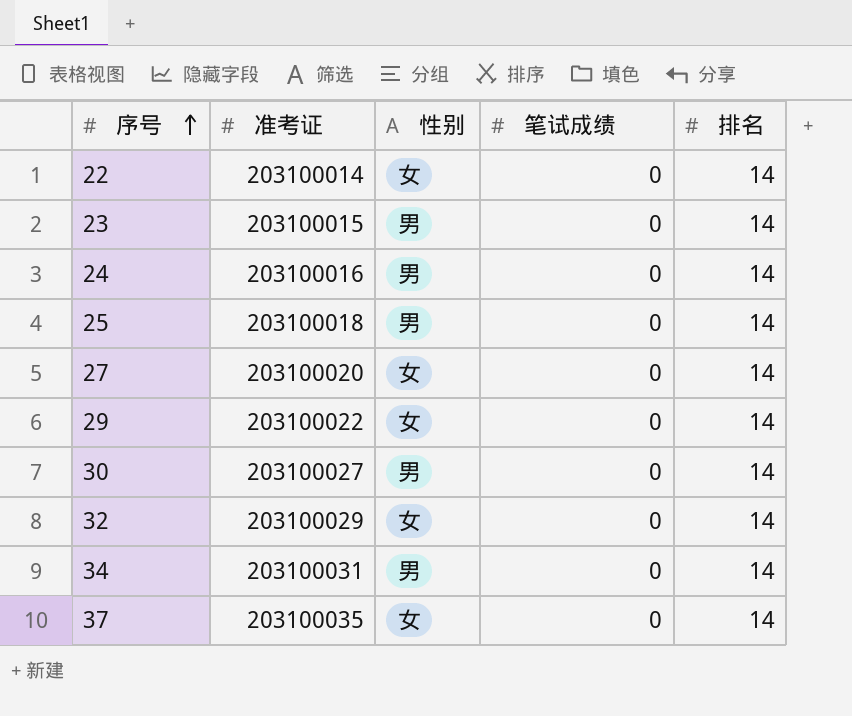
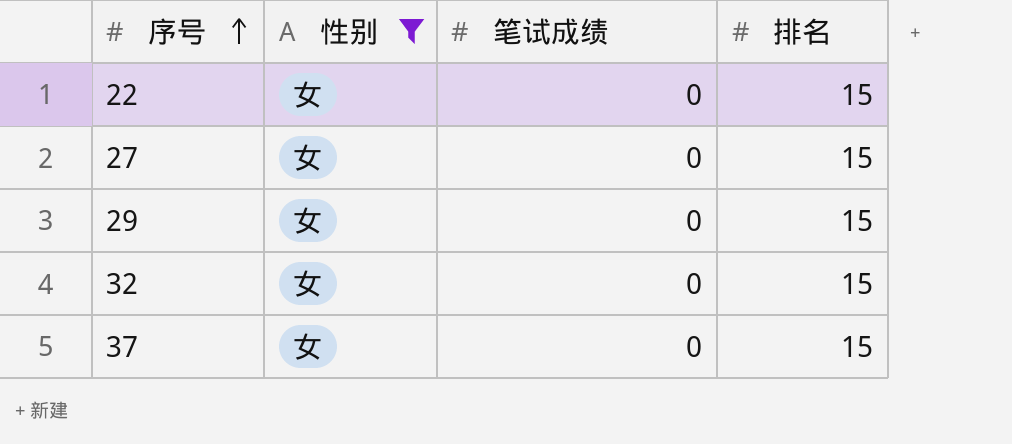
filter: none -> 性别 = 女
column 准考证 | position: 2 -> none
22 | 排名: 14 -> 15
27 | 排名: 14 -> 15
29 | 排名: 14 -> 15
32 | 排名: 14 -> 15
37 | 排名: 14 -> 15

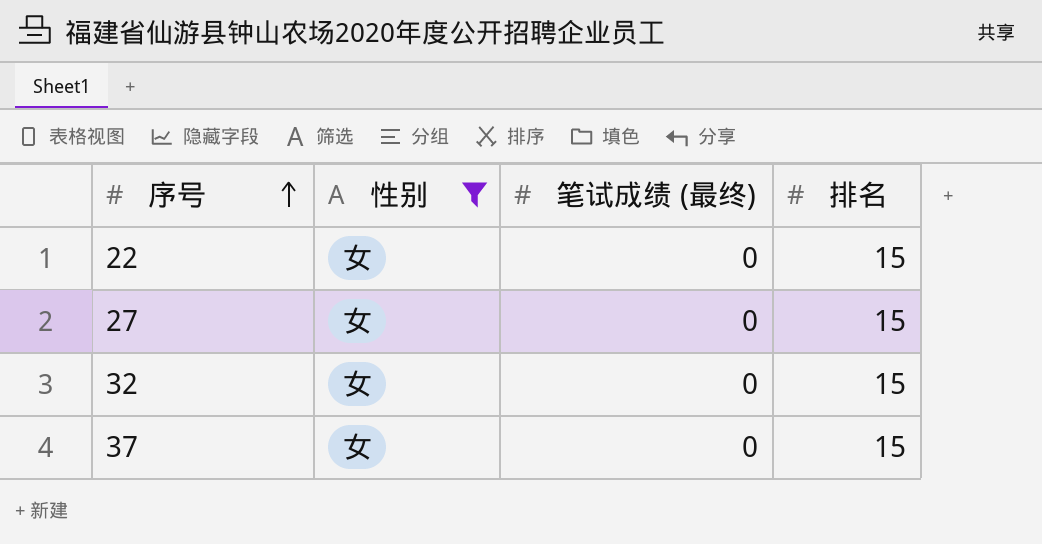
column name: 笔试成绩 -> 笔试成绩 (最终)
row 29: 女 | 0 | 15 -> none

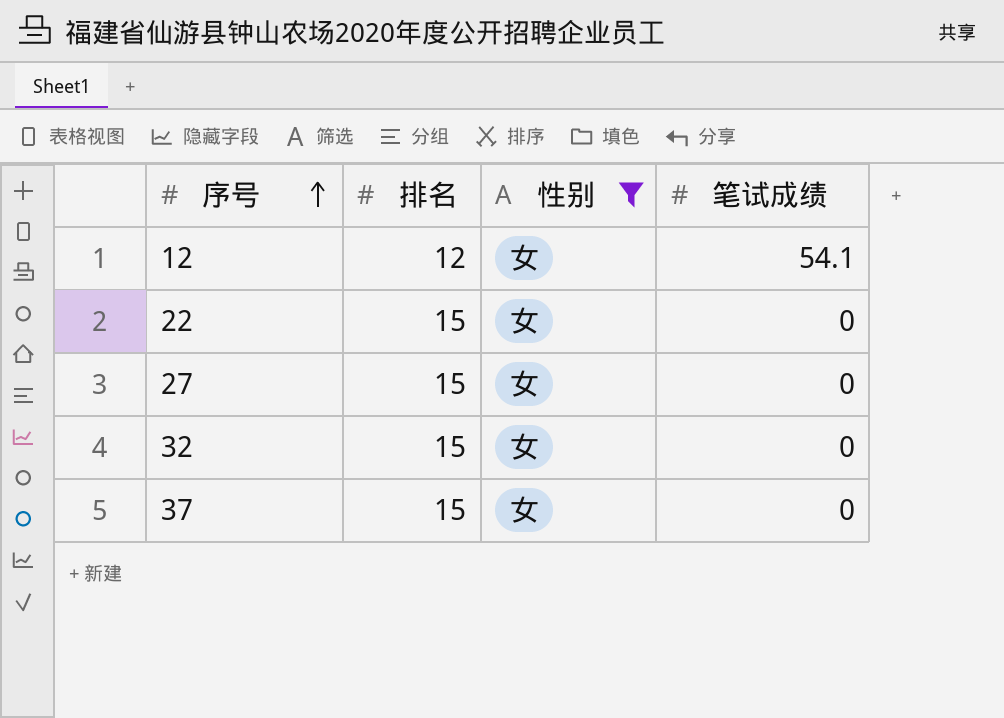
column 排名 | position: 4 -> 2
column name: 笔试成绩 (最终) -> 笔试成绩
row 12: none -> 12 | 女 | 54.1

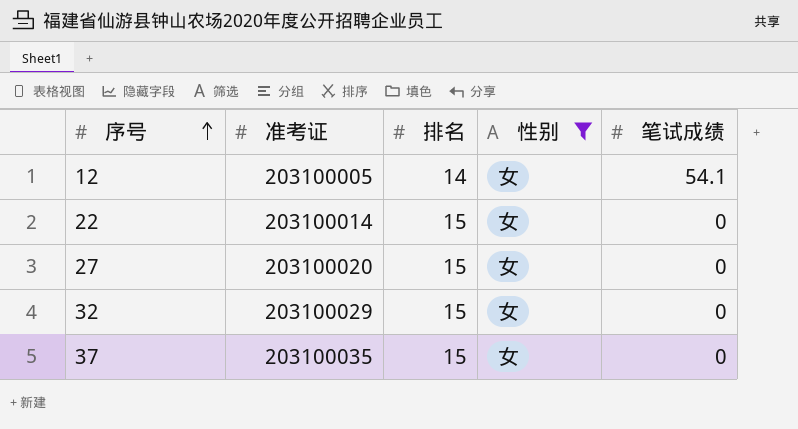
column 准考证 | position: none -> 2
12 | 排名: 12 -> 14

